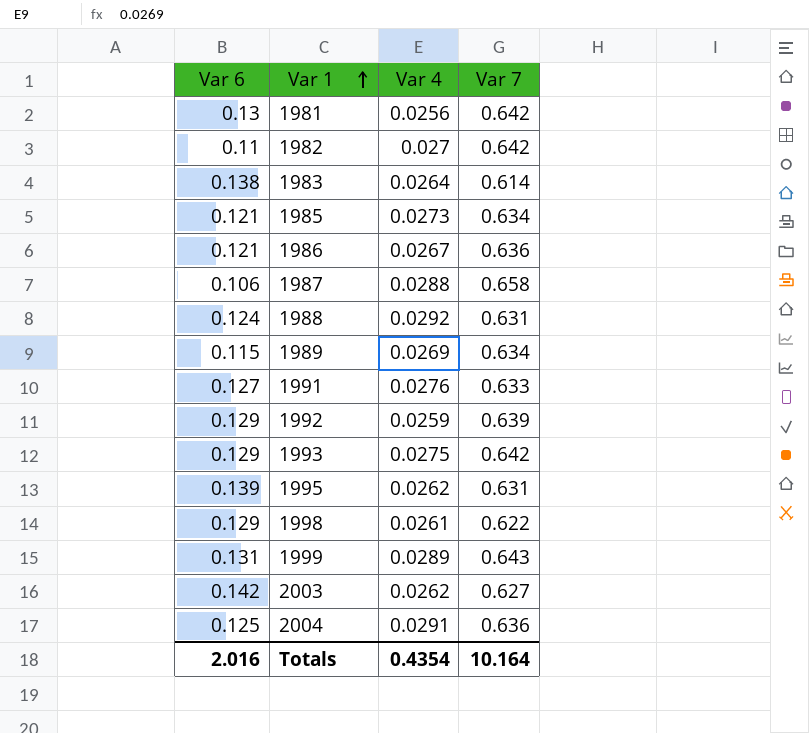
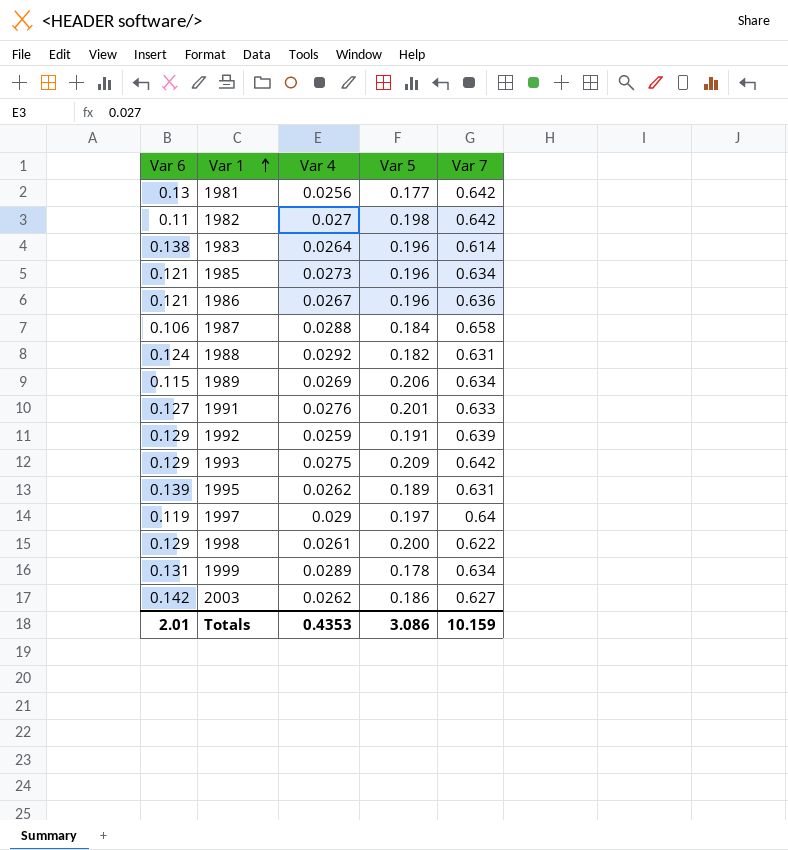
column Var 5 | position: none -> 4
row 2004: 0.125 | 0.0291 | 0.636 -> none
row 1997: none -> 0.119 | 0.029 | 0.197 | 0.64
1999 | Var 7: 0.643 -> 0.634
Totals | Var 6: 2.016 -> 2.01
Totals | Var 4: 0.4354 -> 0.4353
Totals | Var 7: 10.164 -> 10.159

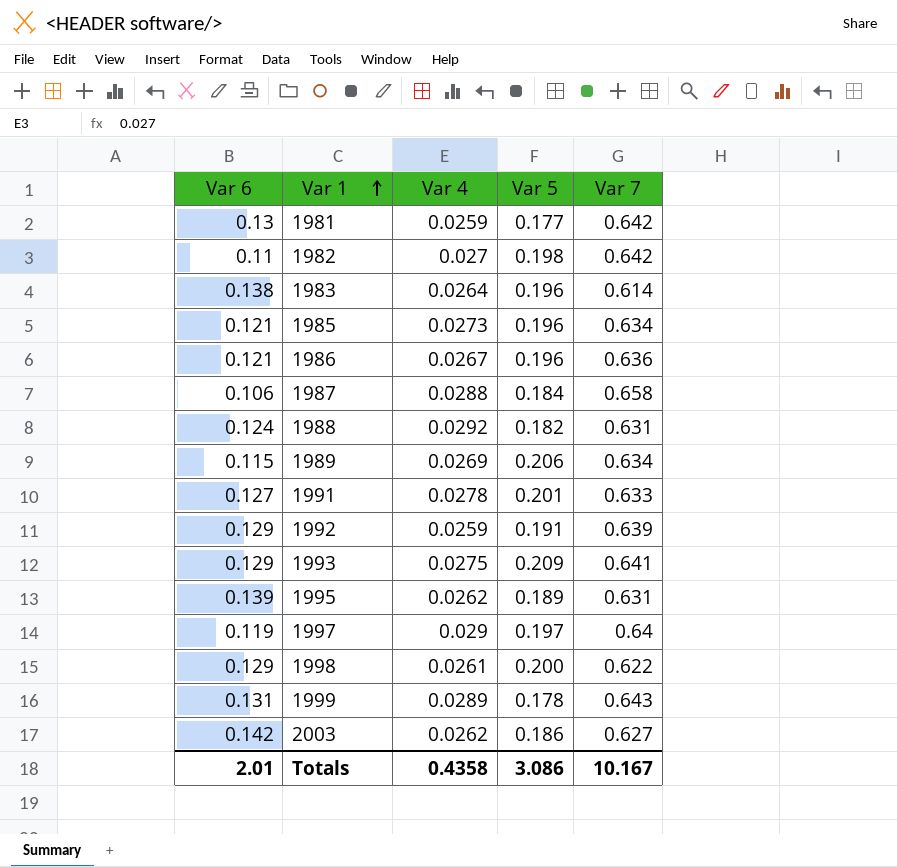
1981 | Var 4: 0.0256 -> 0.0259
1991 | Var 4: 0.0276 -> 0.0278
1993 | Var 7: 0.642 -> 0.641
1999 | Var 7: 0.634 -> 0.643
Totals | Var 4: 0.4353 -> 0.4358
Totals | Var 7: 10.159 -> 10.167

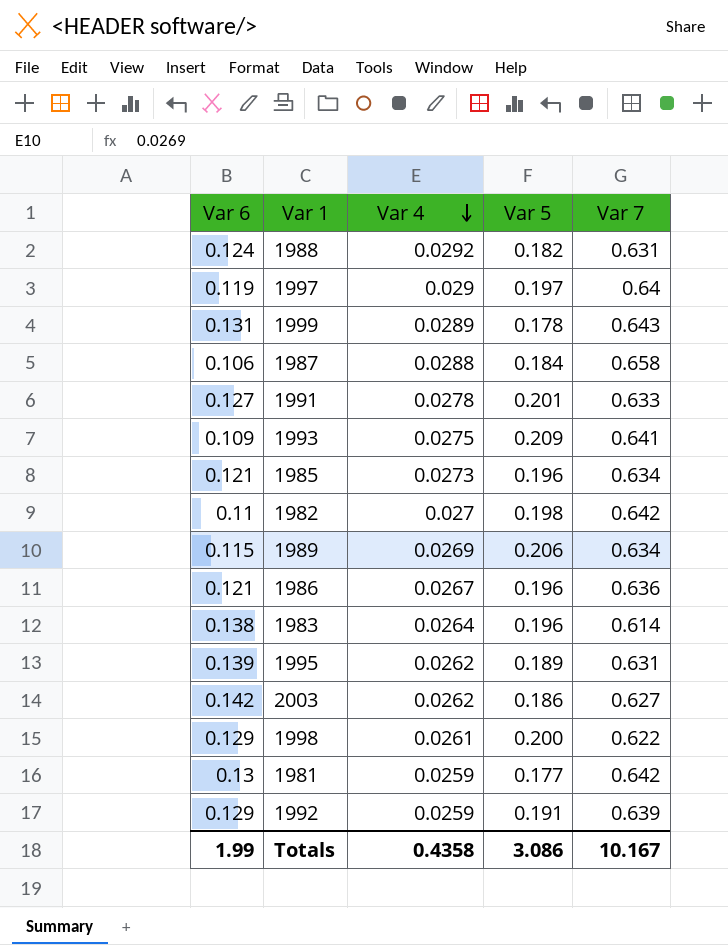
row order: Var 1 ascending -> Var 4 descending
1993 | Var 6: 0.129 -> 0.109
Totals | Var 6: 2.01 -> 1.99

